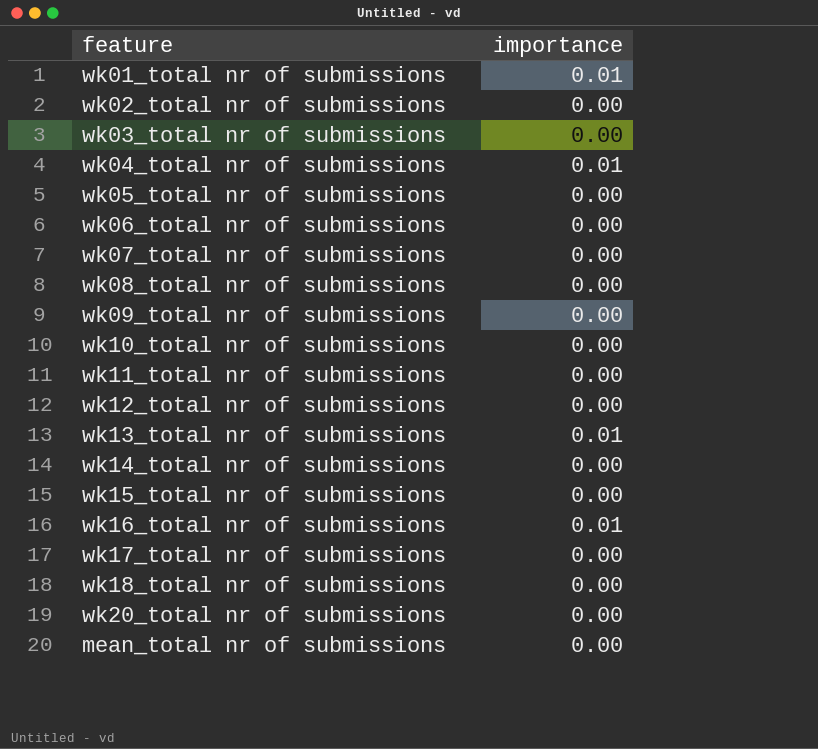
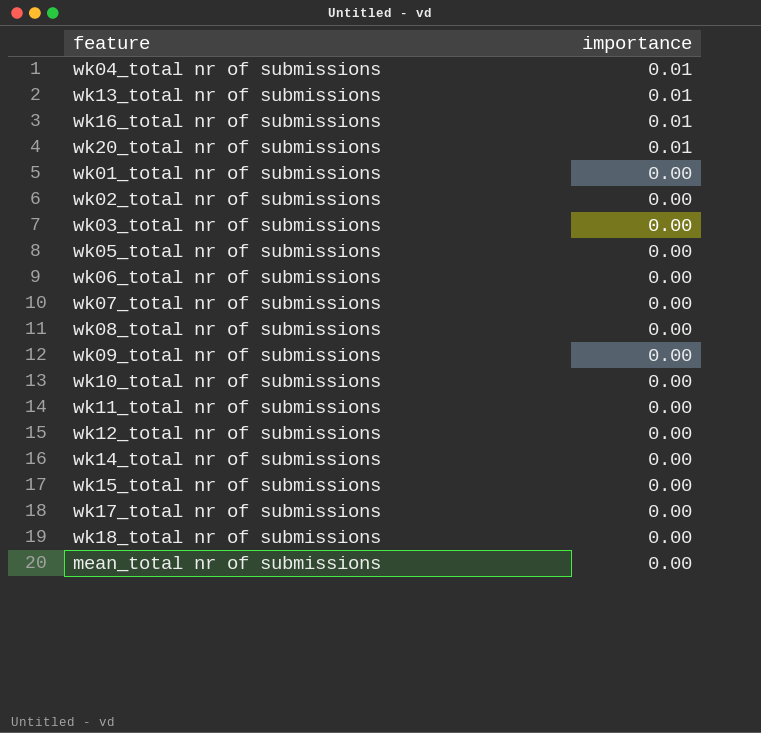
row order: none -> importance descending
wk20_total nr of submissions | importance: 0.00 -> 0.01
wk01_total nr of submissions | importance: 0.01 -> 0.00

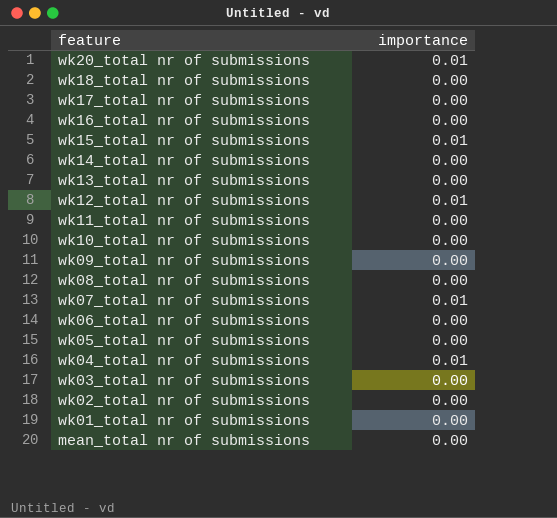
row order: importance descending -> feature descending
wk16_total nr of submissions | importance: 0.01 -> 0.00
wk15_total nr of submissions | importance: 0.00 -> 0.01
wk13_total nr of submissions | importance: 0.01 -> 0.00
wk12_total nr of submissions | importance: 0.00 -> 0.01
wk07_total nr of submissions | importance: 0.00 -> 0.01

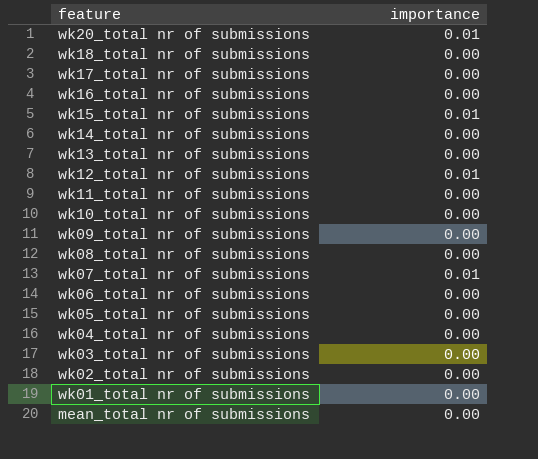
wk04_total nr of submissions | importance: 0.01 -> 0.00

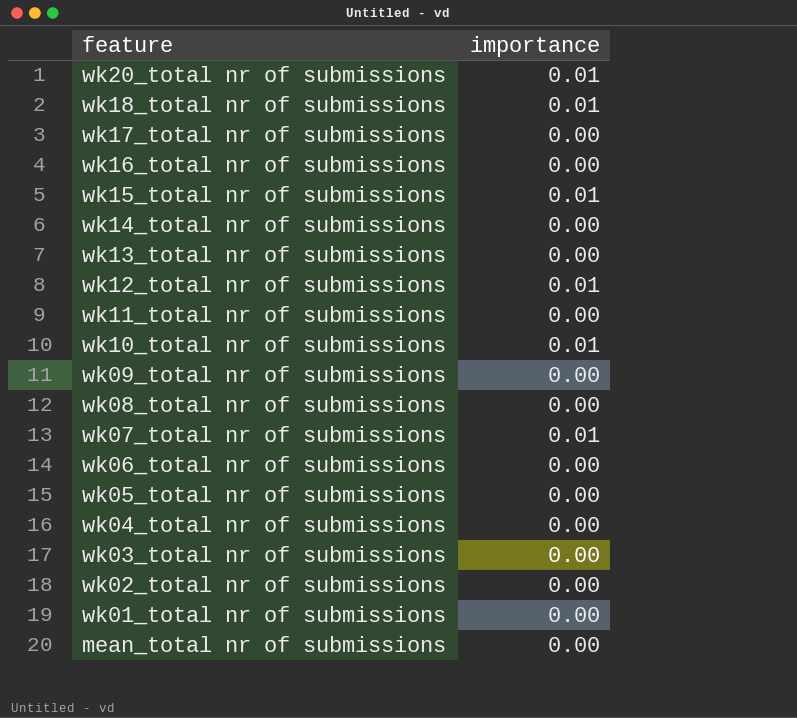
wk18_total nr of submissions | importance: 0.00 -> 0.01
wk10_total nr of submissions | importance: 0.00 -> 0.01

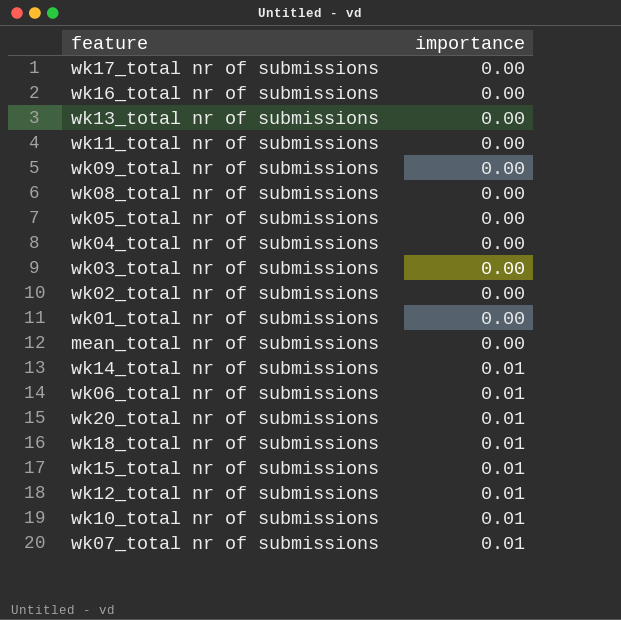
row order: feature descending -> importance ascending
wk14_total nr of submissions | importance: 0.00 -> 0.01
wk06_total nr of submissions | importance: 0.00 -> 0.01

